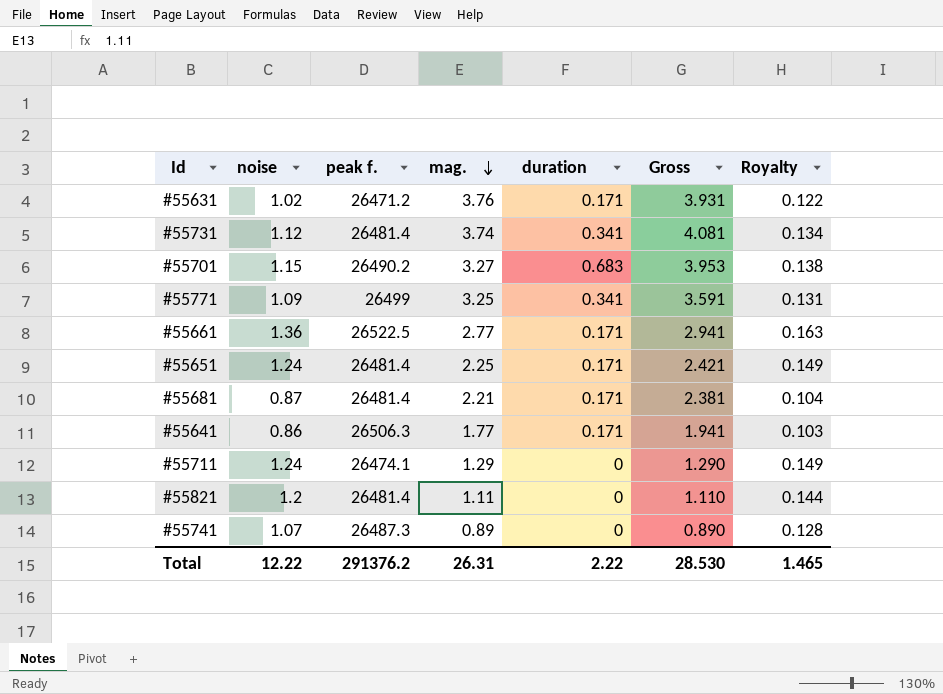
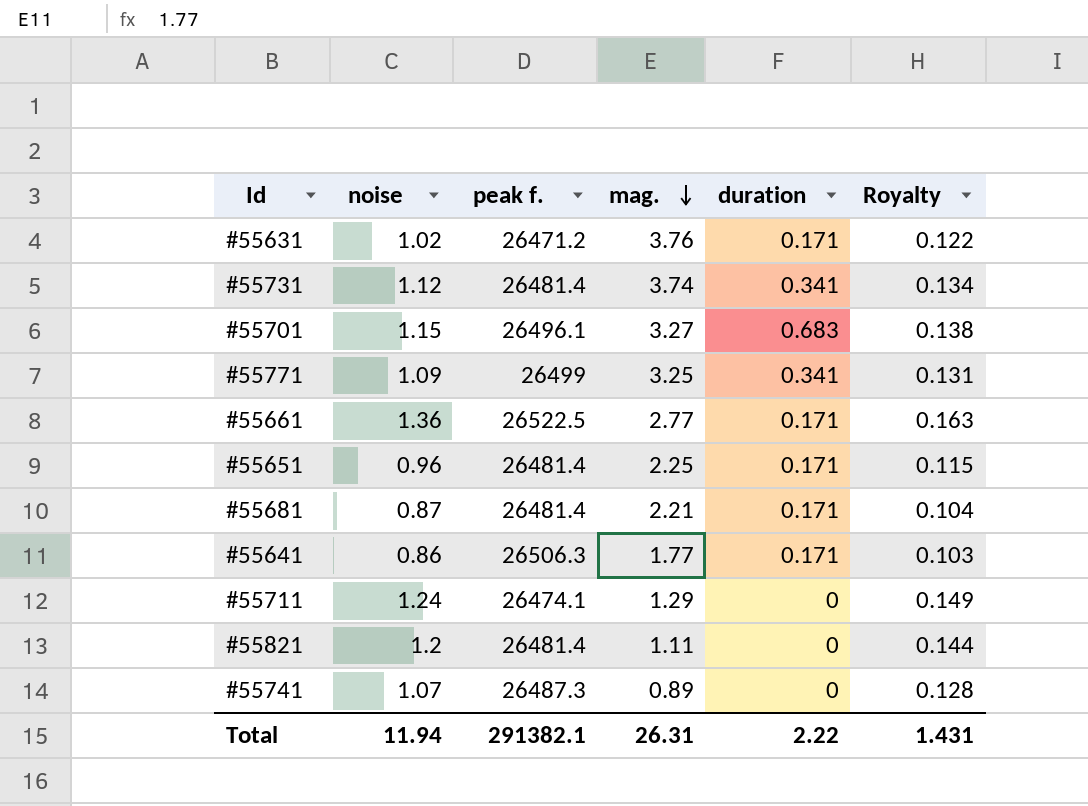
column Gross | formula: [mag.] + [duration] -> none
#55701 | peak f.: 26490.2 -> 26496.1
#55651 | noise: 1.24 -> 0.96
#55651 | Royalty: 0.149 -> 0.115
Total | noise: 12.22 -> 11.94
Total | peak f.: 291376.2 -> 291382.1
Total | Royalty: 1.465 -> 1.431

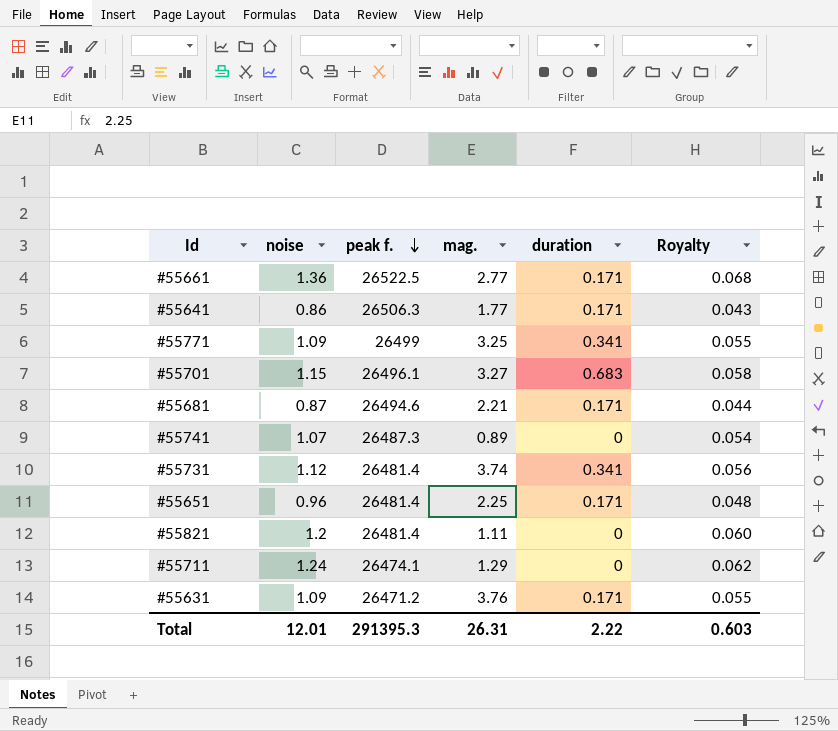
row order: mag. descending -> peak f. descending
column Royalty | formula: [noise] * 0.12 -> [noise] * 0.05
#55681 | peak f.: 26481.4 -> 26494.6
#55631 | noise: 1.02 -> 1.09
Total | noise: 11.94 -> 12.01
Total | peak f.: 291382.1 -> 291395.3
Total | Royalty: 1.431 -> 0.603

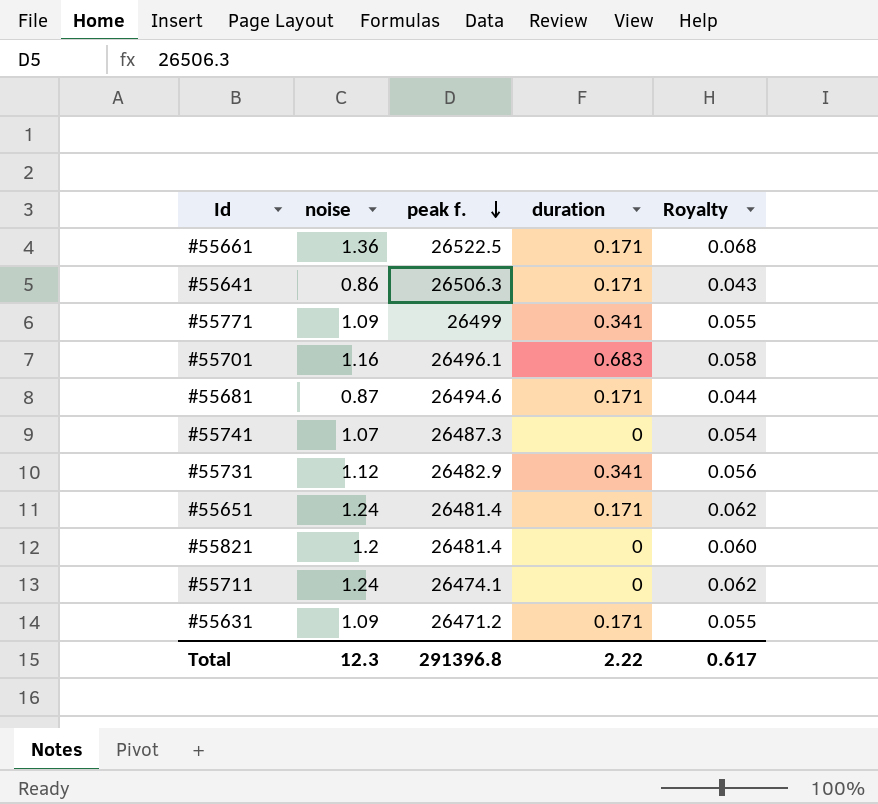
column mag. | position: 4 -> none
#55701 | noise: 1.15 -> 1.16
#55731 | peak f.: 26481.4 -> 26482.9
#55651 | noise: 0.96 -> 1.24
#55651 | Royalty: 0.048 -> 0.062
Total | noise: 12.01 -> 12.3
Total | peak f.: 291395.3 -> 291396.8
Total | Royalty: 0.603 -> 0.617

